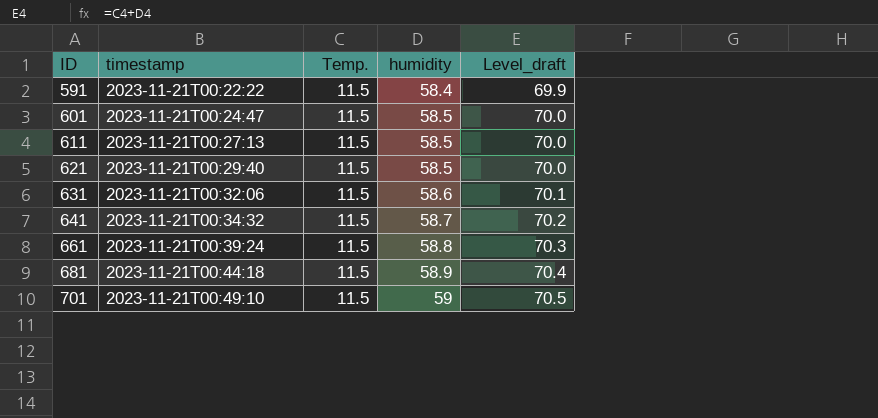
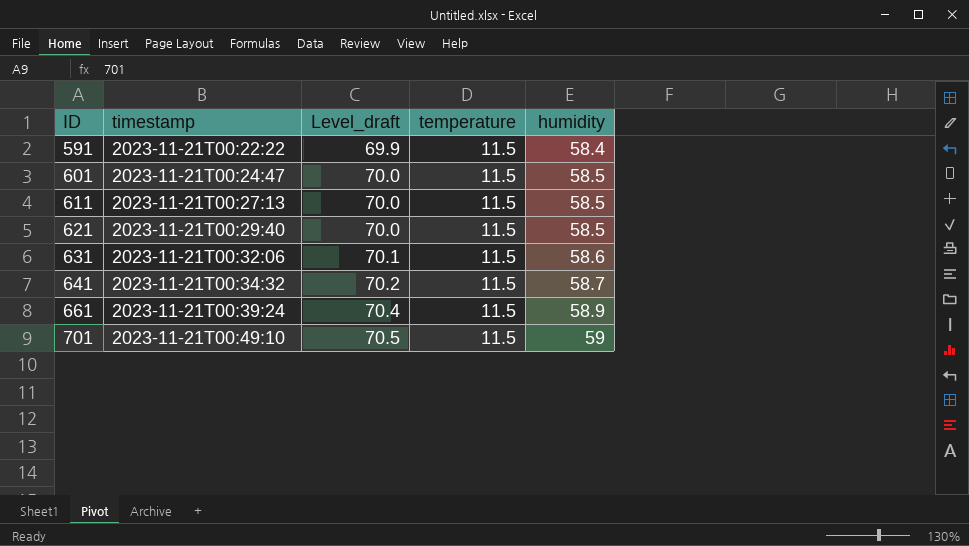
column Level_draft | position: 5 -> 3
column name: Temp. -> temperature
row 681: 2023-11-21T00:44:18 | 11.5 | 58.9 | 70.4 -> none
661 | Level_draft: 70.3 -> 70.4
661 | humidity: 58.8 -> 58.9

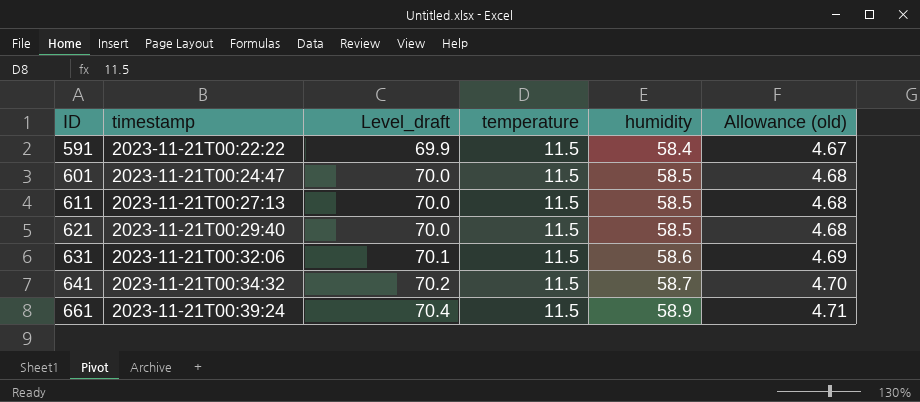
column Allowance (old) | formula: none -> [humidity] * 0.08
row 701: 2023-11-21T00:49:10 | 70.5 | 11.5 | 59 -> none

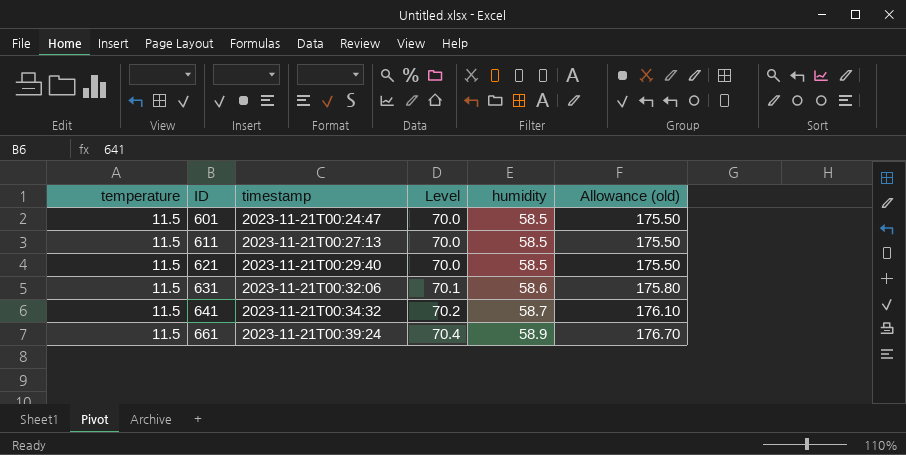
column temperature | position: 4 -> 1
column name: Level_draft -> Level
column Allowance (old) | formula: [humidity] * 0.08 -> [humidity] * 3
row 591: 2023-11-21T00:22:22 | 69.9 | 11.5 | 58.4 | 4.67 -> none

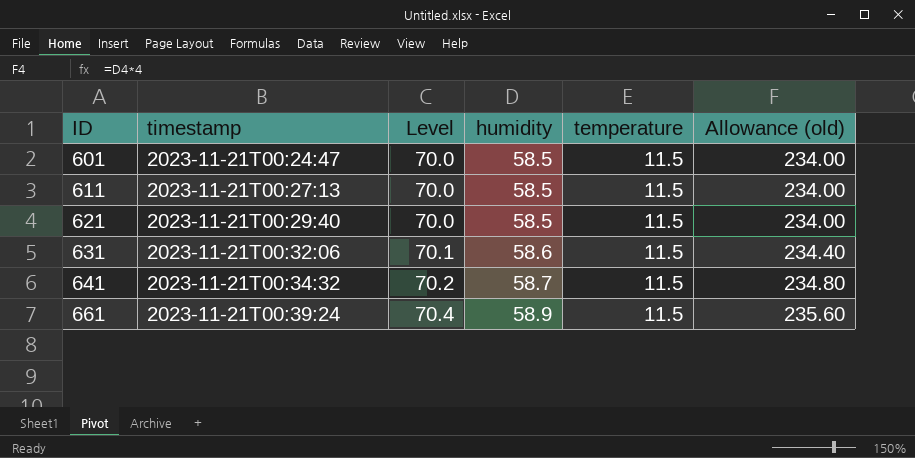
column temperature | position: 1 -> 5
column Allowance (old) | formula: [humidity] * 3 -> [humidity] * 4

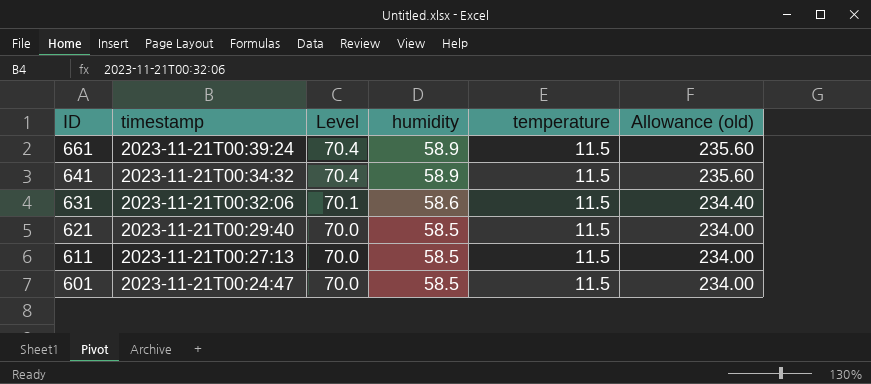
row order: ID ascending -> ID descending
641 | Level: 70.2 -> 70.4
641 | humidity: 58.7 -> 58.9
641 | Allowance (old): 234.80 -> 235.60

